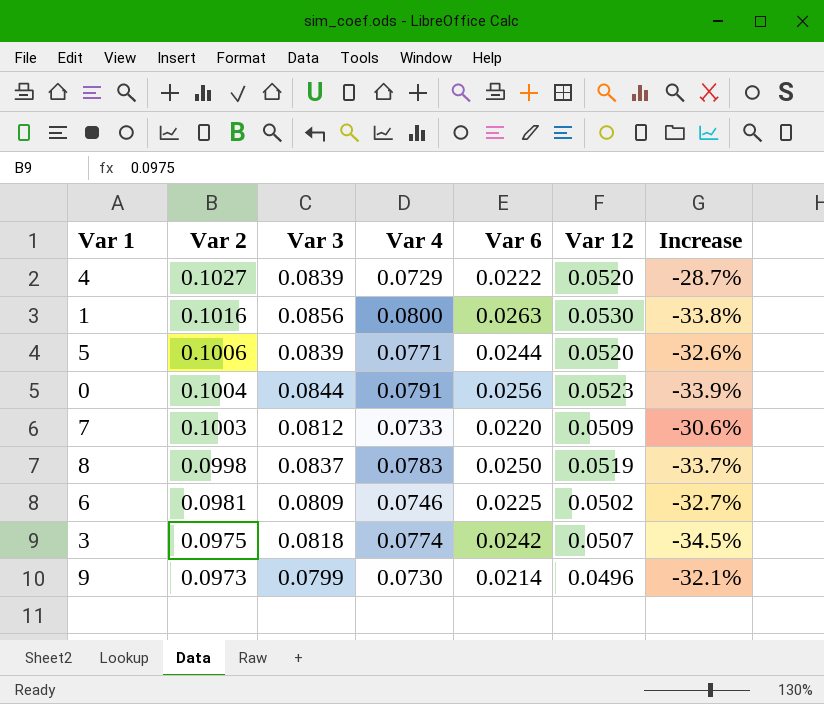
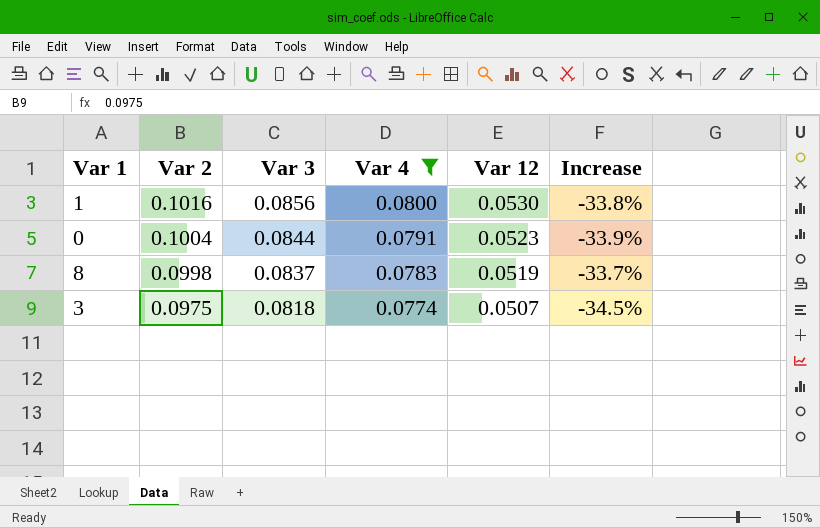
filter: none -> Var 4 >= 0.0774
column Var 6 | position: 5 -> none

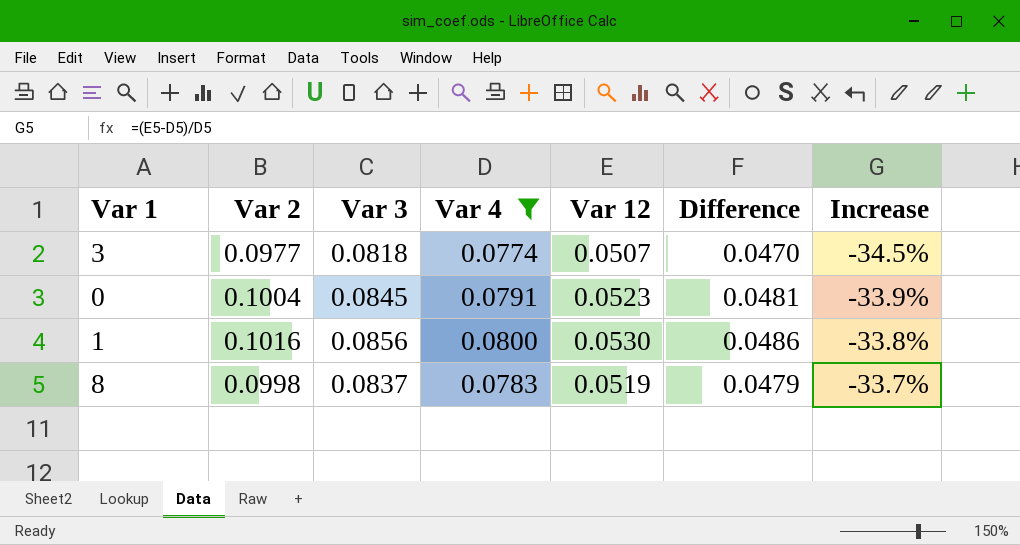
row order: Var 2 descending -> Increase ascending
column Difference | formula: none -> [Var 2] - [Var 12]
3 | Var 2: 0.0975 -> 0.0977
0 | Var 3: 0.0844 -> 0.0845

